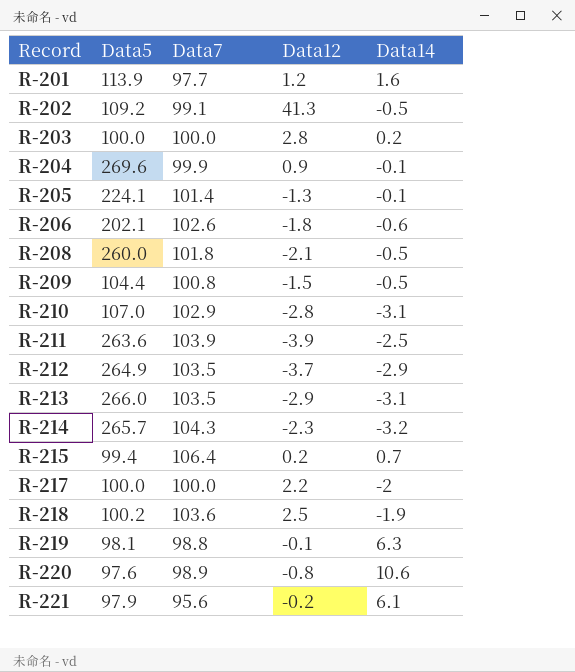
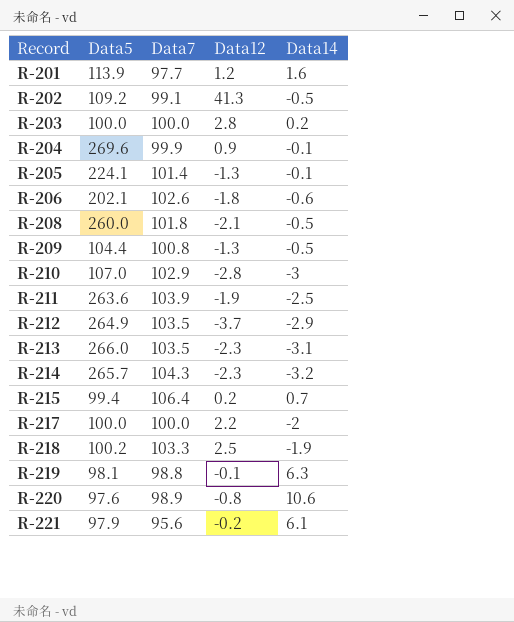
R-209 | Data12: -1.5 -> -1.3
R-210 | Data14: -3.1 -> -3
R-211 | Data12: -3.9 -> -1.9
R-213 | Data12: -2.9 -> -2.3
R-218 | Data7: 103.6 -> 103.3

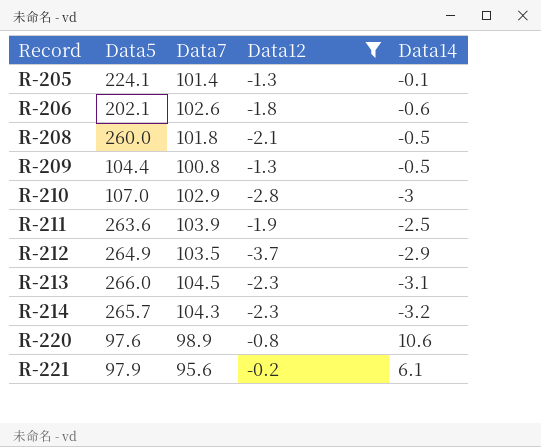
filter: none -> Data12 <= -0.2
R-213 | Data7: 103.5 -> 104.5

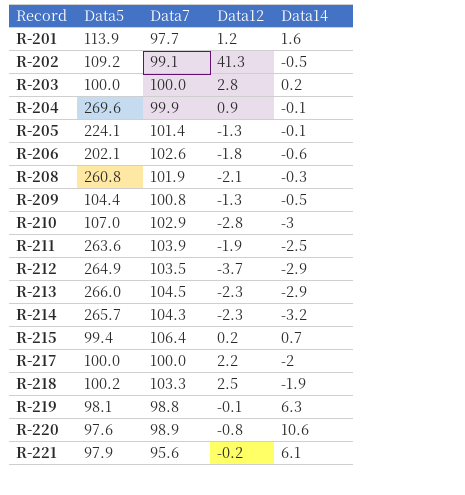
filter: Data12 <= -0.2 -> none
R-208 | Data5: 260.0 -> 260.8
R-208 | Data7: 101.8 -> 101.9
R-208 | Data14: -0.5 -> -0.3
R-213 | Data14: -3.1 -> -2.9

